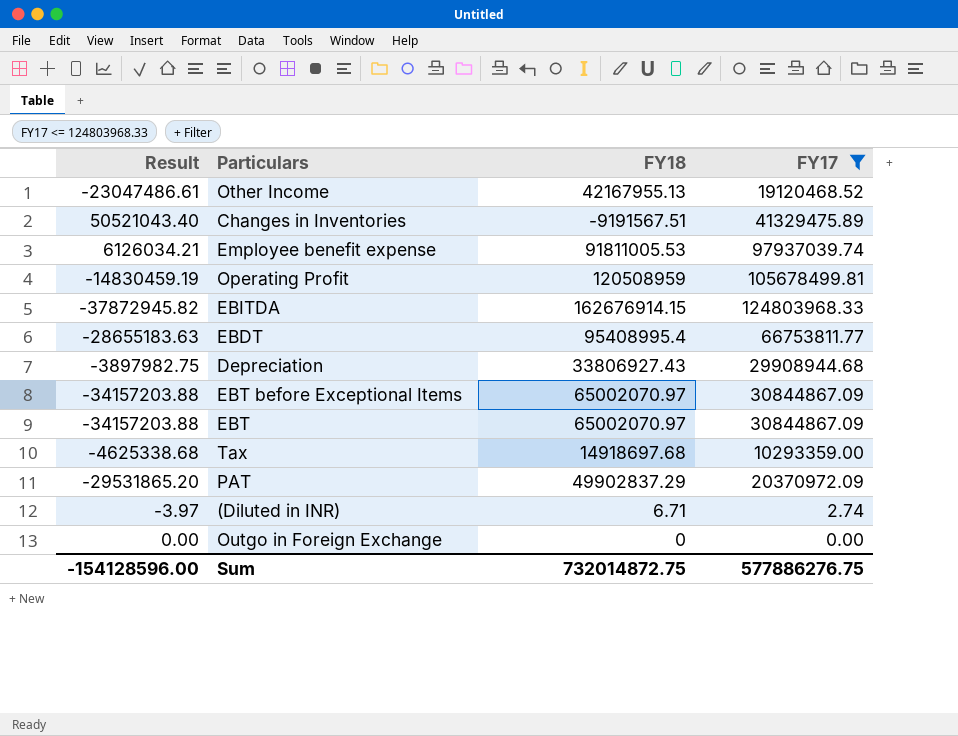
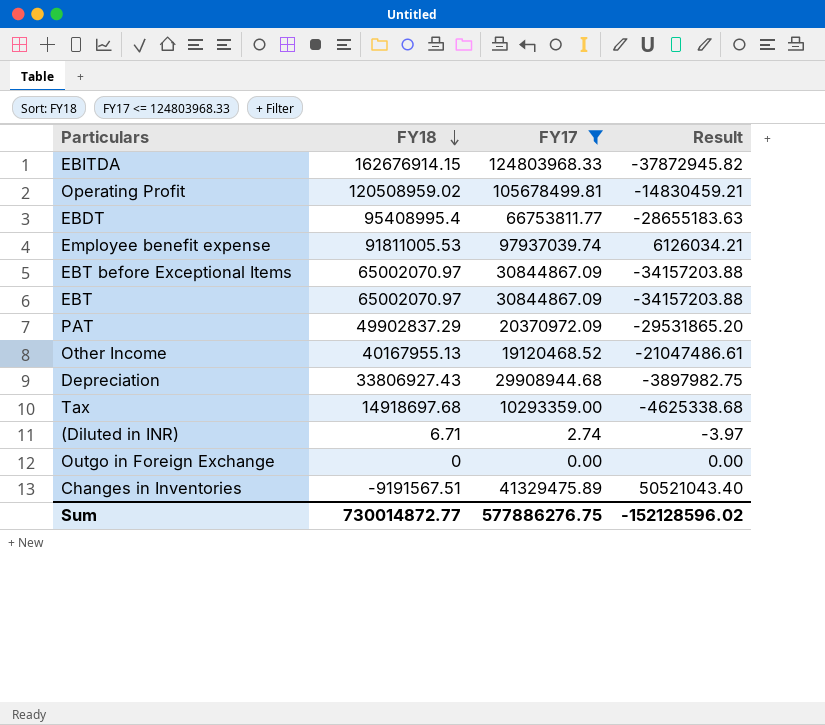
row order: none -> FY18 descending
column Result | position: 1 -> 4
Operating Profit | FY18: 120508959 -> 120508959.02
Operating Profit | Result: -14830459.19 -> -14830459.21
Other Income | FY18: 42167955.13 -> 40167955.13
Other Income | Result: -23047486.61 -> -21047486.61
Sum | FY18: 732014872.75 -> 730014872.77
Sum | Result: -154128596.00 -> -152128596.02

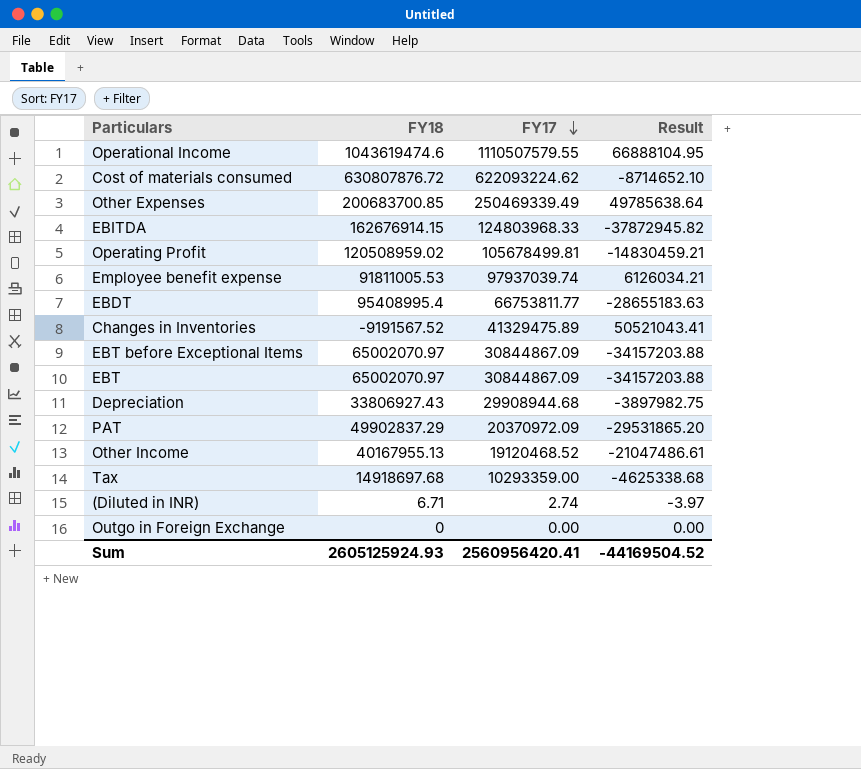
filter: FY17 <= 124803968.33 -> none
row order: FY18 descending -> FY17 descending
Changes in Inventories | FY18: -9191567.51 -> -9191567.52
Changes in Inventories | Result: 50521043.40 -> 50521043.41
Sum | FY18: 730014872.77 -> 2605125924.93
Sum | FY17: 577886276.75 -> 2560956420.41
Sum | Result: -152128596.02 -> -44169504.52

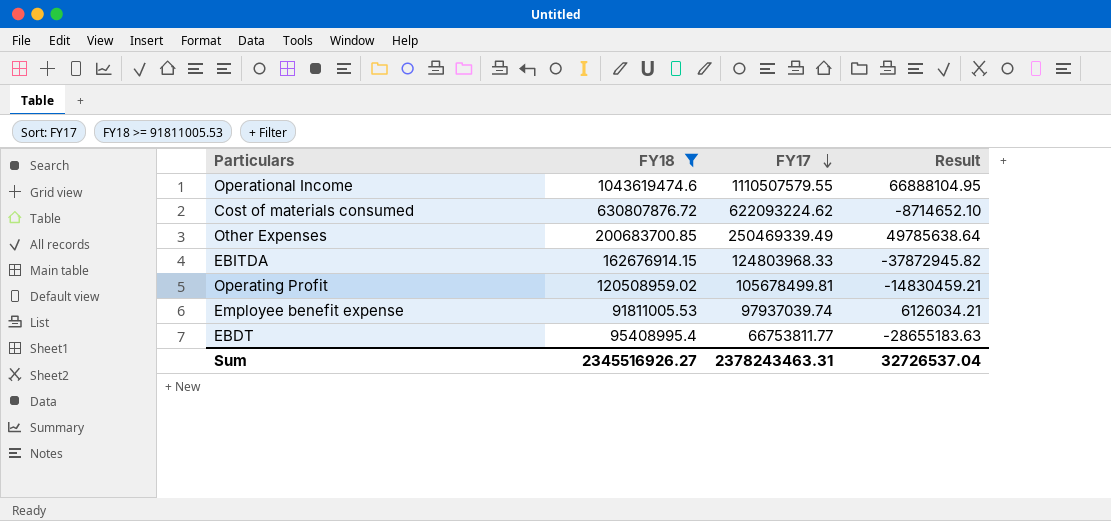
filter: none -> FY18 >= 91811005.53
Sum | FY18: 2605125924.93 -> 2345516926.27
Sum | FY17: 2560956420.41 -> 2378243463.31
Sum | Result: -44169504.52 -> 32726537.04

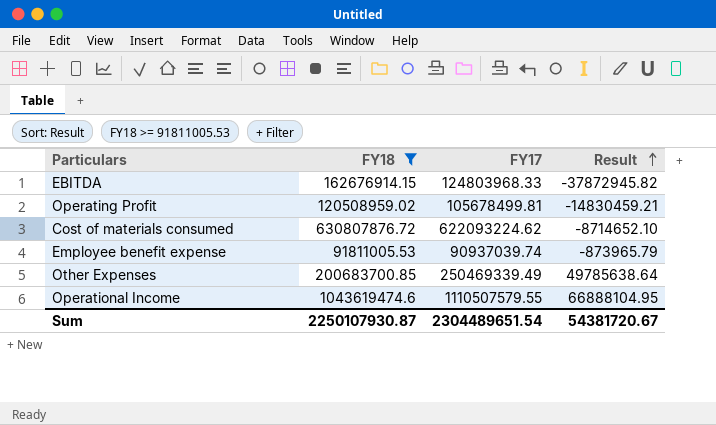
row order: FY17 descending -> Result ascending
row EBDT: 95408995.4 | 66753811.77 | -28655183.63 -> none
Employee benefit expense | FY17: 97937039.74 -> 90937039.74
Employee benefit expense | Result: 6126034.21 -> -873965.79
Sum | FY18: 2345516926.27 -> 2250107930.87
Sum | FY17: 2378243463.31 -> 2304489651.54
Sum | Result: 32726537.04 -> 54381720.67

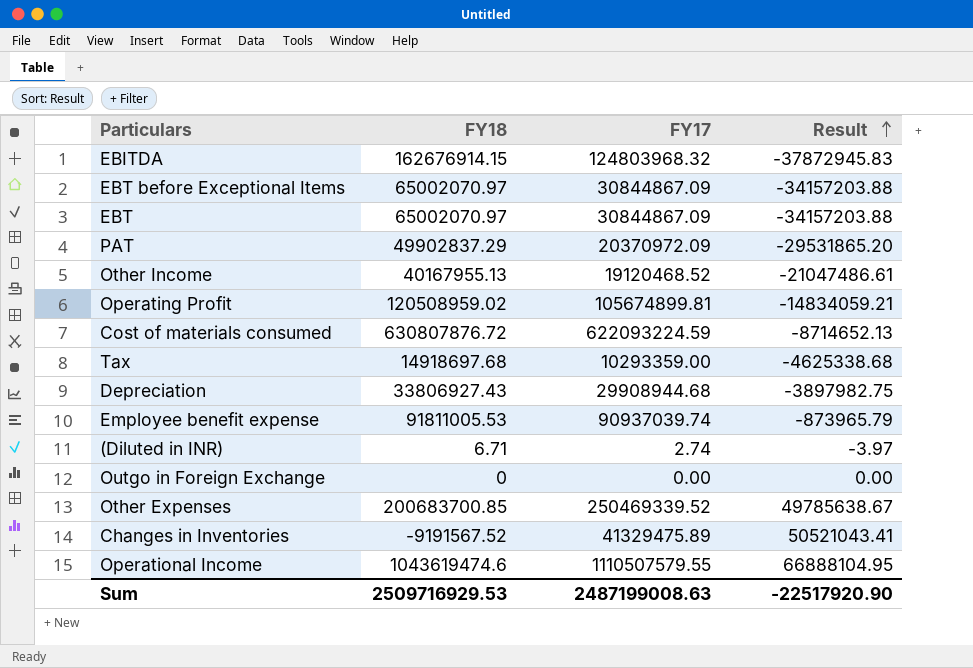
filter: FY18 >= 91811005.53 -> none
EBITDA | FY17: 124803968.33 -> 124803968.32
EBITDA | Result: -37872945.82 -> -37872945.83
Operating Profit | FY17: 105678499.81 -> 105674899.81
Operating Profit | Result: -14830459.21 -> -14834059.21
Cost of materials consumed | FY17: 622093224.62 -> 622093224.59
Cost of materials consumed | Result: -8714652.10 -> -8714652.13
Other Expenses | FY17: 250469339.49 -> 250469339.52
Other Expenses | Result: 49785638.64 -> 49785638.67
Sum | FY18: 2250107930.87 -> 2509716929.53
Sum | FY17: 2304489651.54 -> 2487199008.63
Sum | Result: 54381720.67 -> -22517920.90

